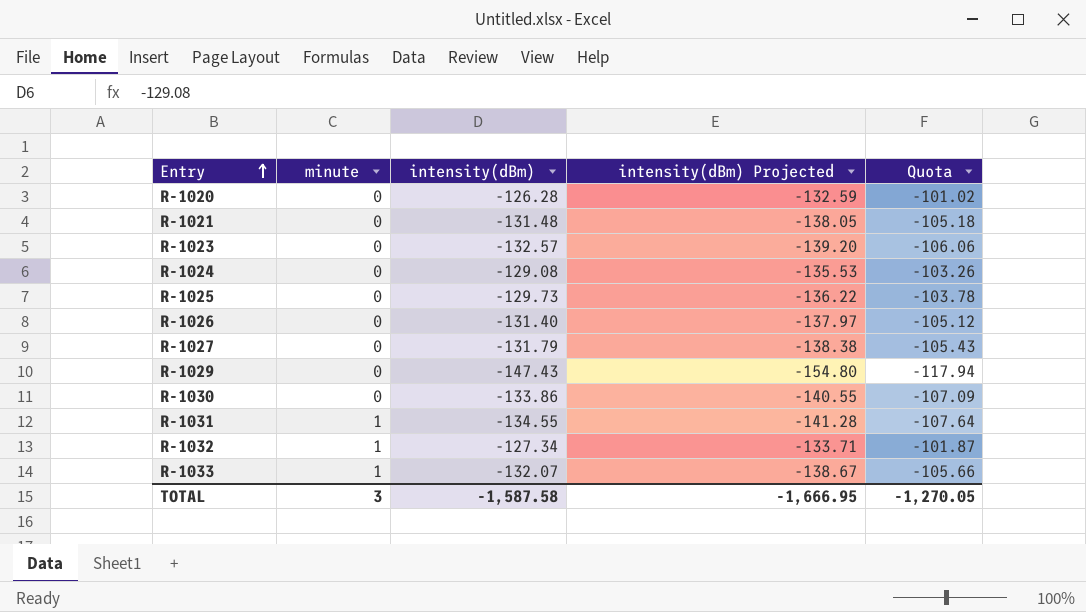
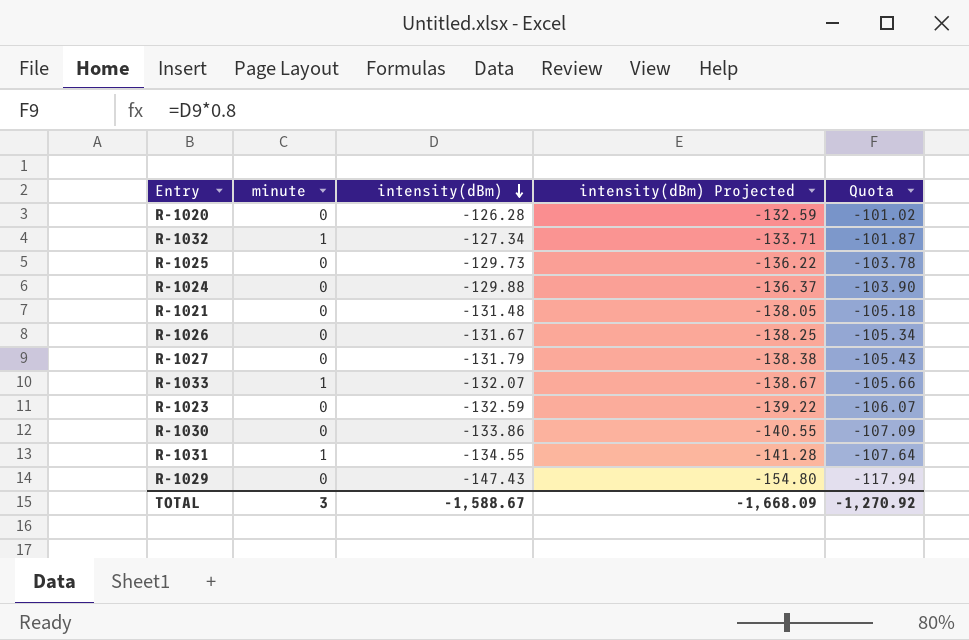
row order: Entry ascending -> intensity(dBm) descending
R-1024 | intensity(dBm): -129.08 -> -129.88
R-1024 | intensity(dBm) Projected: -135.53 -> -136.37
R-1024 | Quota: -103.26 -> -103.90
R-1026 | intensity(dBm): -131.40 -> -131.67
R-1026 | intensity(dBm) Projected: -137.97 -> -138.25
R-1026 | Quota: -105.12 -> -105.34
R-1023 | intensity(dBm): -132.57 -> -132.59
R-1023 | intensity(dBm) Projected: -139.20 -> -139.22
R-1023 | Quota: -106.06 -> -106.07
TOTAL | intensity(dBm): -1,587.58 -> -1,588.67
TOTAL | intensity(dBm) Projected: -1,666.95 -> -1,668.09
TOTAL | Quota: -1,270.05 -> -1,270.92

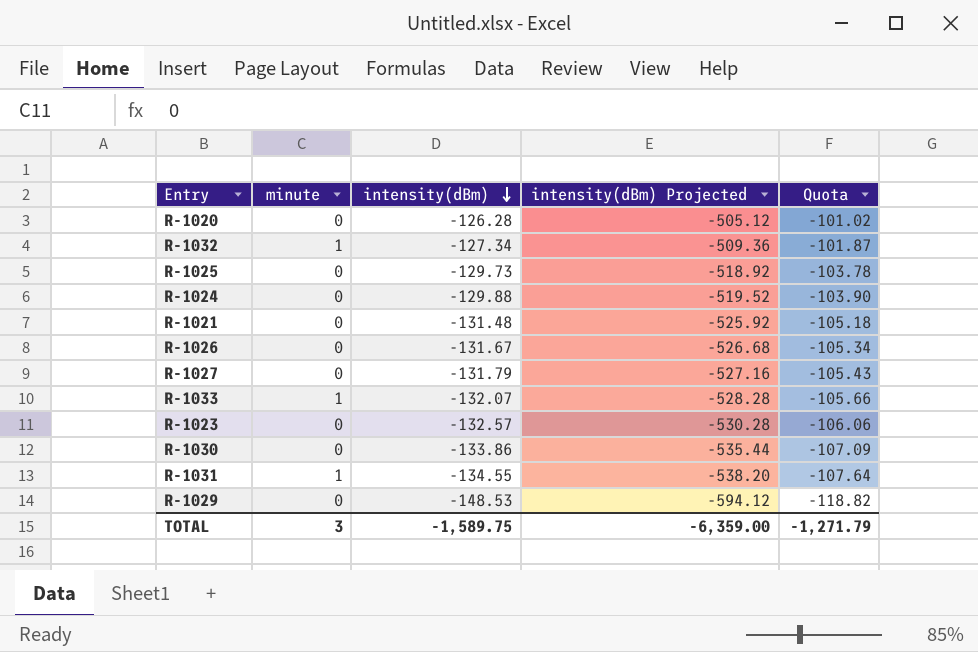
column intensity(dBm) Projected | formula: [intensity(dBm)] * 1.05 -> [intensity(dBm)] * 4
R-1023 | intensity(dBm): -132.59 -> -132.57
R-1023 | Quota: -106.07 -> -106.06
R-1029 | intensity(dBm): -147.43 -> -148.53
R-1029 | Quota: -117.94 -> -118.82
TOTAL | intensity(dBm): -1,588.67 -> -1,589.75
TOTAL | intensity(dBm) Projected: -1,668.09 -> -6,359.00
TOTAL | Quota: -1,270.92 -> -1,271.79

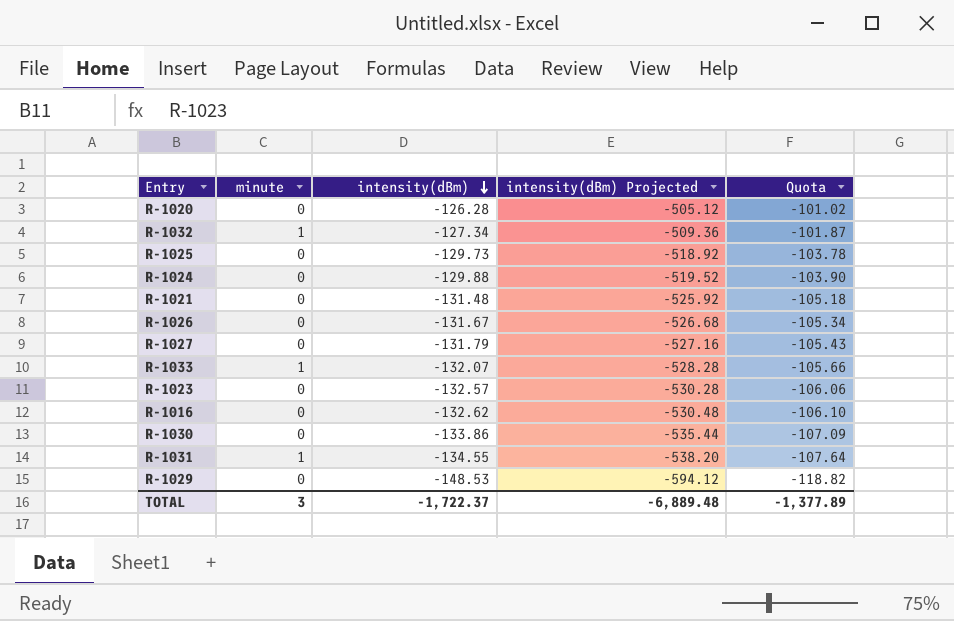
row R-1016: none -> 0 | -132.62 | -530.48 | -106.10
TOTAL | intensity(dBm): -1,589.75 -> -1,722.37
TOTAL | intensity(dBm) Projected: -6,359.00 -> -6,889.48
TOTAL | Quota: -1,271.79 -> -1,377.89

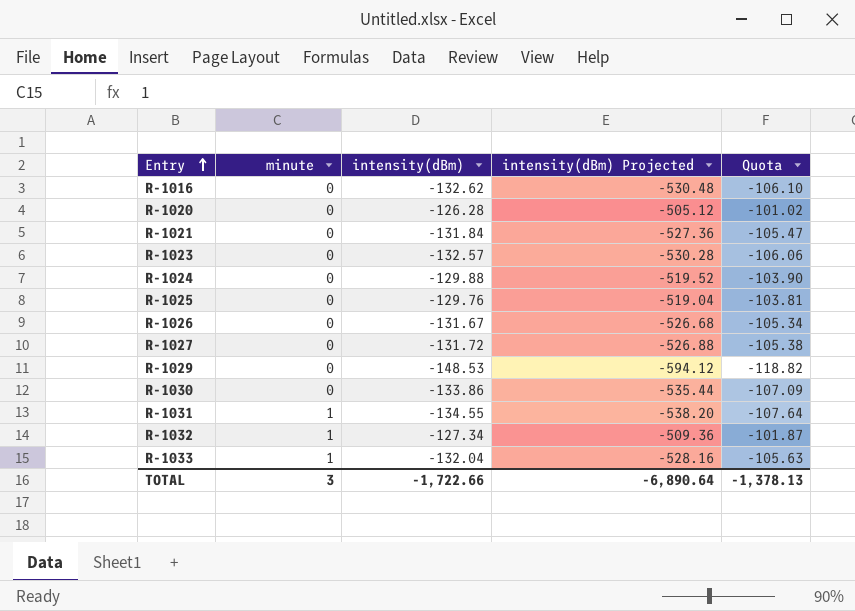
row order: intensity(dBm) descending -> Entry ascending
R-1021 | intensity(dBm): -131.48 -> -131.84
R-1021 | intensity(dBm) Projected: -525.92 -> -527.36
R-1021 | Quota: -105.18 -> -105.47
R-1025 | intensity(dBm): -129.73 -> -129.76
R-1025 | intensity(dBm) Projected: -518.92 -> -519.04
R-1025 | Quota: -103.78 -> -103.81
R-1027 | intensity(dBm): -131.79 -> -131.72
R-1027 | intensity(dBm) Projected: -527.16 -> -526.88
R-1027 | Quota: -105.43 -> -105.38
R-1033 | intensity(dBm): -132.07 -> -132.04
R-1033 | intensity(dBm) Projected: -528.28 -> -528.16
R-1033 | Quota: -105.66 -> -105.63
TOTAL | intensity(dBm): -1,722.37 -> -1,722.66
TOTAL | intensity(dBm) Projected: -6,889.48 -> -6,890.64
TOTAL | Quota: -1,377.89 -> -1,378.13

